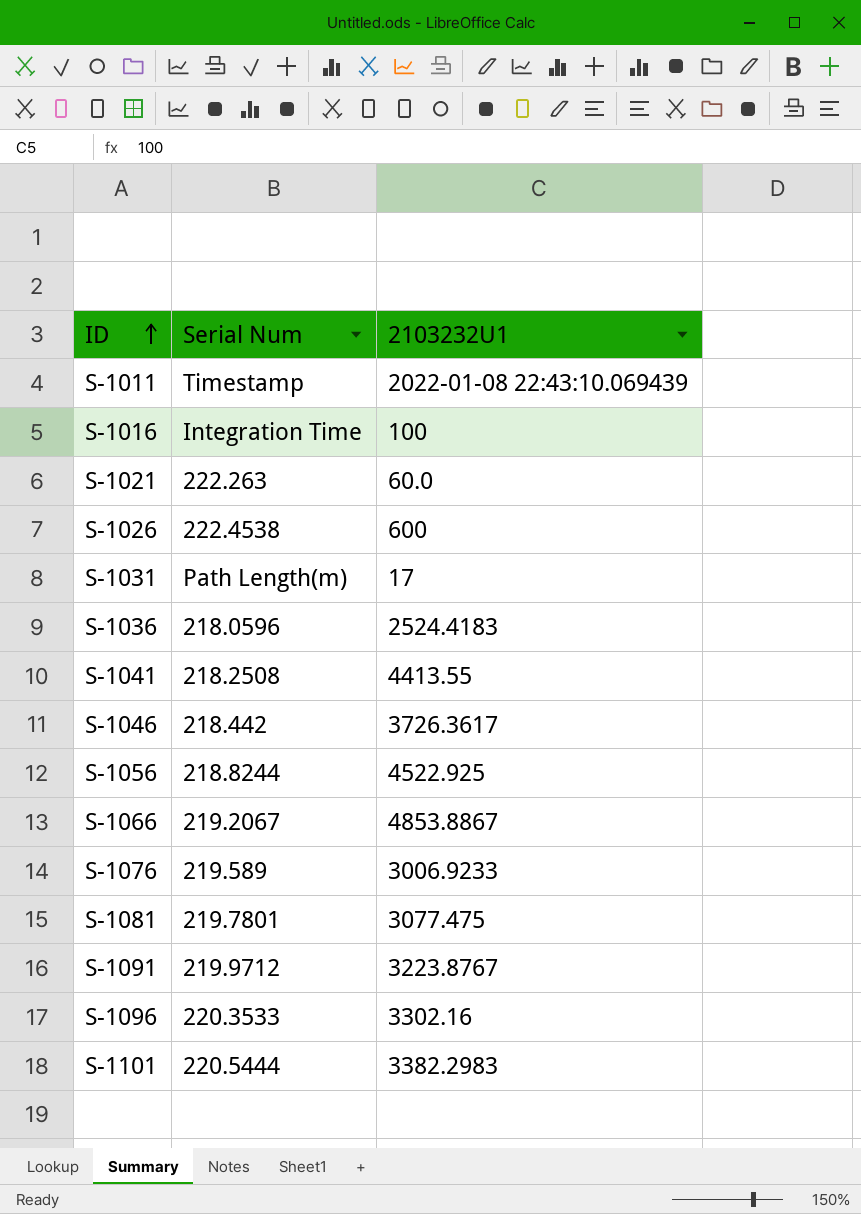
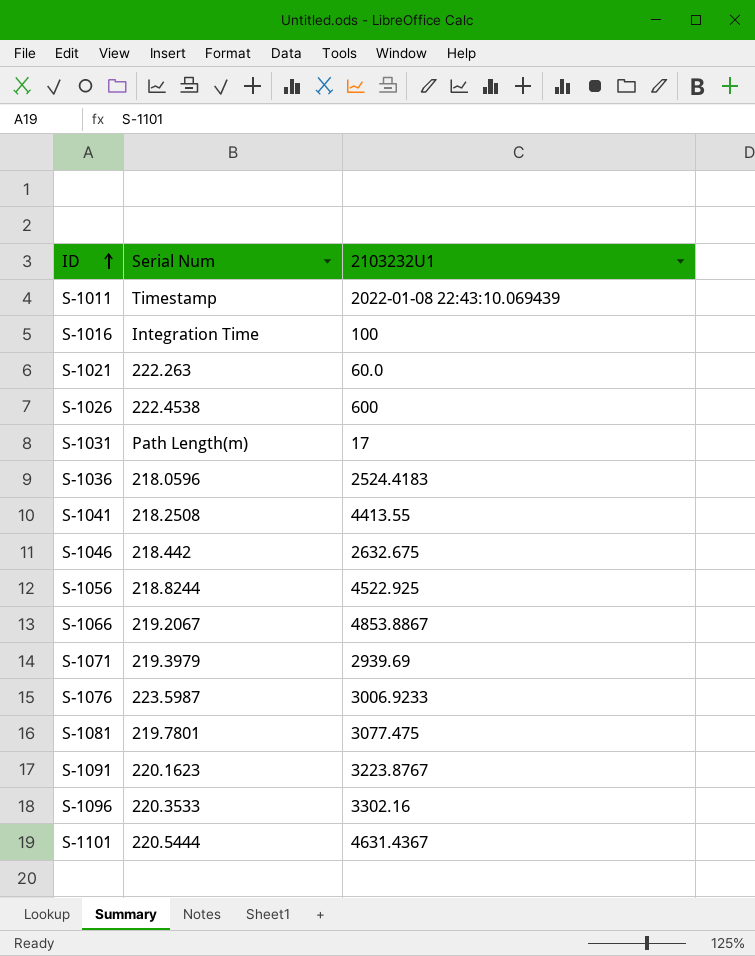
S-1046 | 2103232U1: 3726.3617 -> 2632.675
row S-1071: none -> 219.3979 | 2939.69
S-1076 | Serial Num: 219.589 -> 223.5987
S-1091 | Serial Num: 219.9712 -> 220.1623
S-1101 | 2103232U1: 3382.2983 -> 4631.4367

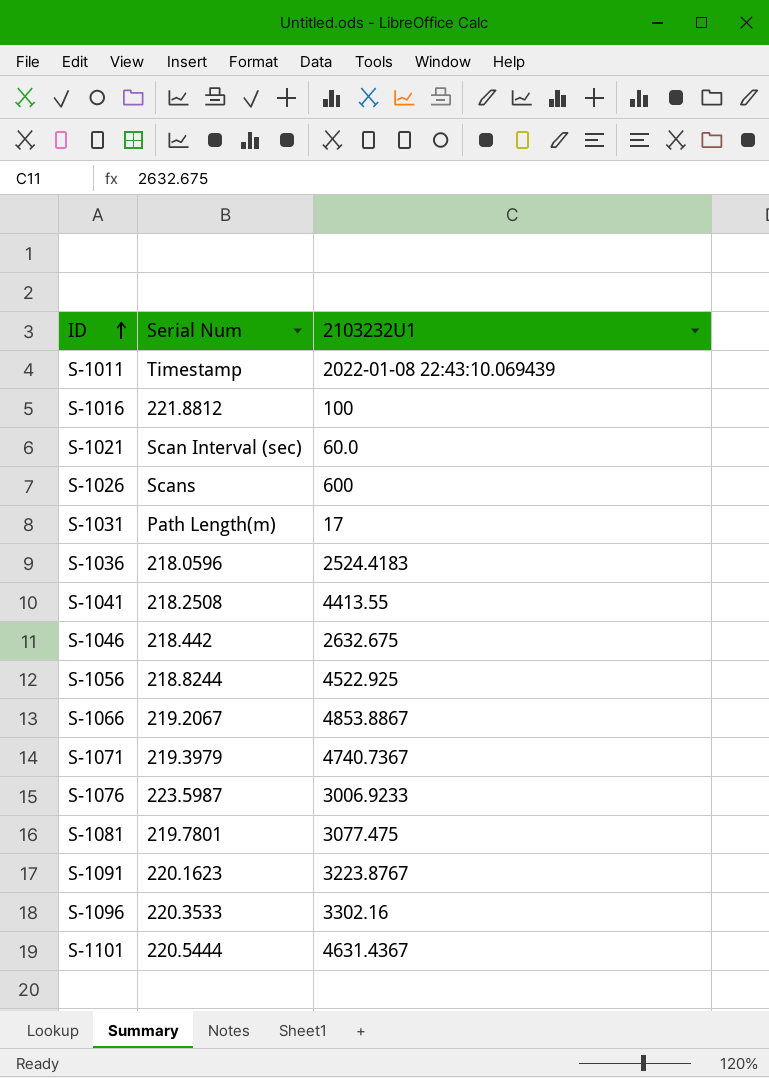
S-1016 | Serial Num: Integration Time -> 221.8812
S-1021 | Serial Num: 222.263 -> Scan Interval (sec)
S-1026 | Serial Num: 222.4538 -> Scans
S-1071 | 2103232U1: 2939.69 -> 4740.7367

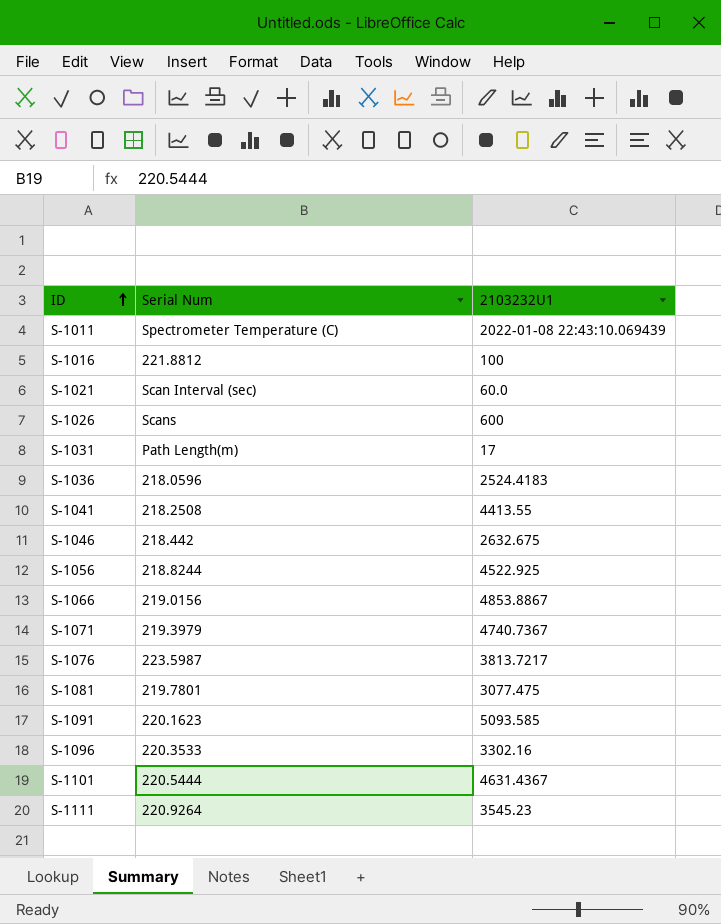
S-1011 | Serial Num: Timestamp -> Spectrometer Temperature (C)
S-1066 | Serial Num: 219.2067 -> 219.0156
S-1076 | 2103232U1: 3006.9233 -> 3813.7217
S-1091 | 2103232U1: 3223.8767 -> 5093.585
row S-1111: none -> 220.9264 | 3545.23

